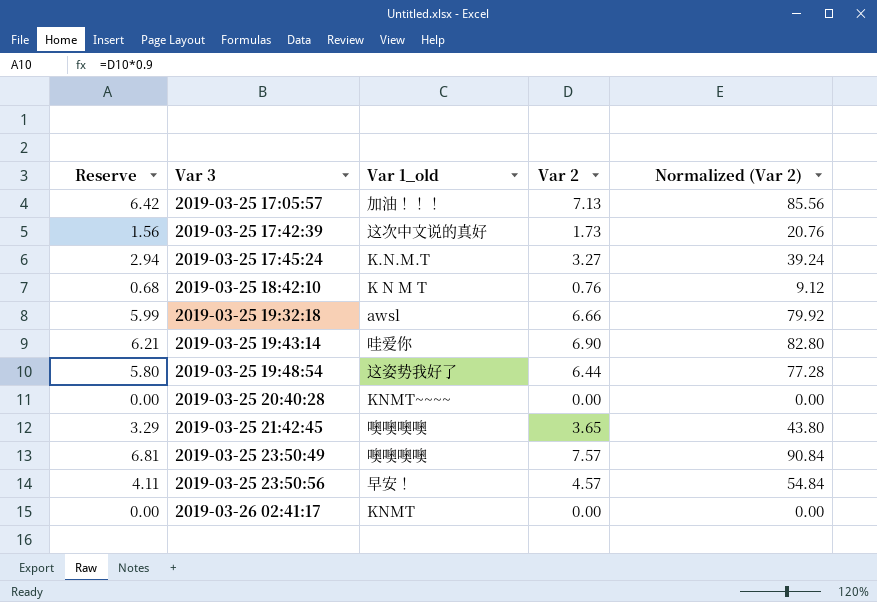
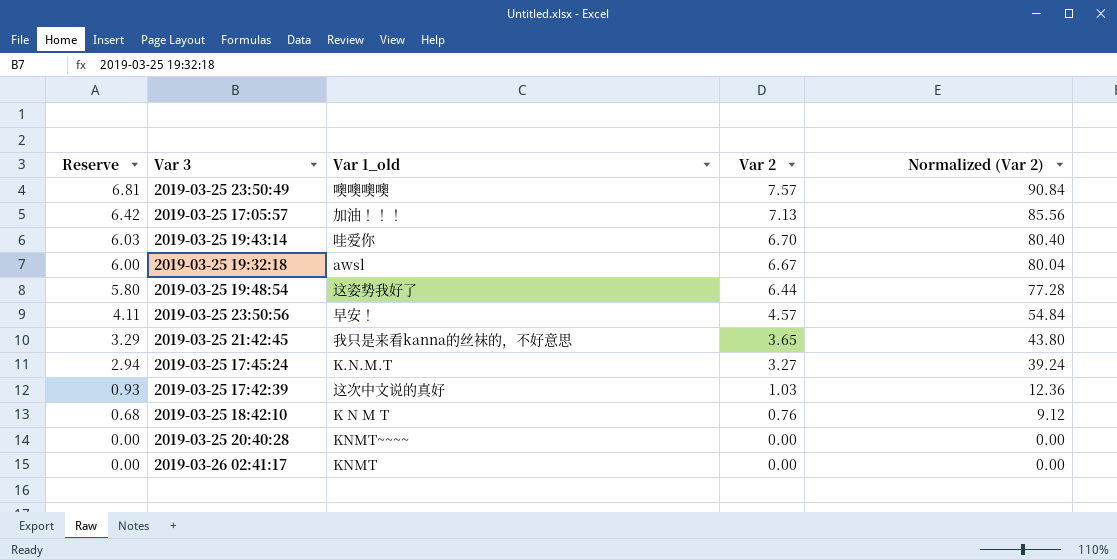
row order: Var 3 ascending -> Reserve descending
2019-03-25 19:43:14 | Reserve: 6.21 -> 6.03
2019-03-25 19:43:14 | Var 2: 6.90 -> 6.70
2019-03-25 19:43:14 | Normalized (Var 2): 82.80 -> 80.40
2019-03-25 19:32:18 | Reserve: 5.99 -> 6.00
2019-03-25 19:32:18 | Var 2: 6.66 -> 6.67
2019-03-25 19:32:18 | Normalized (Var 2): 79.92 -> 80.04
2019-03-25 21:42:45 | Var 1_old: 噢噢噢噢 -> 我只是来看kanna的丝袜的，不好意思
2019-03-25 17:42:39 | Reserve: 1.56 -> 0.93
2019-03-25 17:42:39 | Var 2: 1.73 -> 1.03
2019-03-25 17:42:39 | Normalized (Var 2): 20.76 -> 12.36

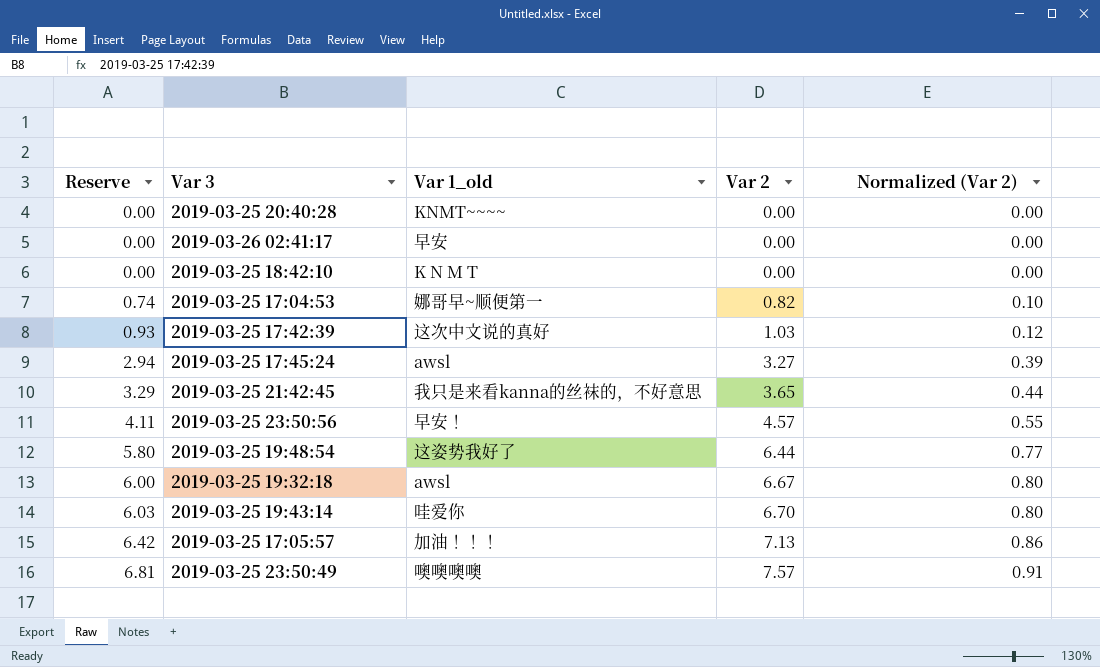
row order: Reserve descending -> Reserve ascending
column Normalized (Var 2) | formula: [Var 2] * 12 -> [Var 2] * 0.12
2019-03-26 02:41:17 | Var 1_old: KNMT -> 早安
2019-03-25 18:42:10 | Reserve: 0.68 -> 0.00
2019-03-25 18:42:10 | Var 2: 0.76 -> 0.00
row 2019-03-25 17:04:53: none -> 0.74 | 娜哥早~顺便第一 | 0.82 | 0.10
2019-03-25 17:45:24 | Var 1_old: K.N.M.T -> awsl

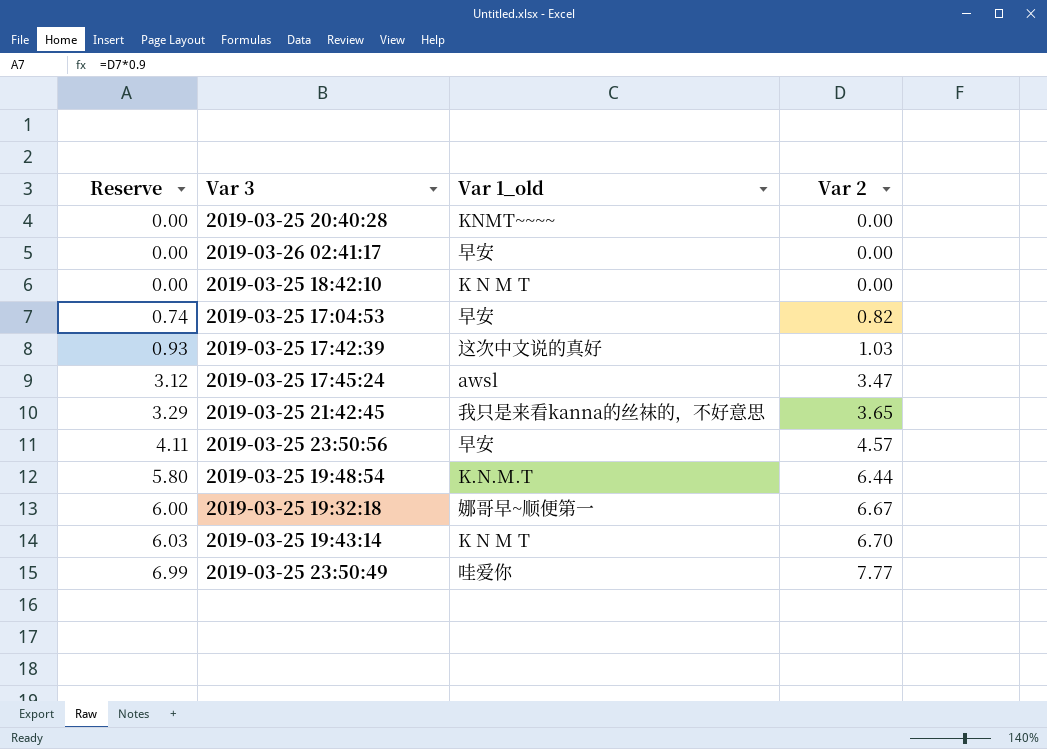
column Normalized (Var 2) | formula: [Var 2] * 0.12 -> none
row 2019-03-25 17:05:57: 6.42 | 加油！！！ | 7.13 | 0.86 -> none
2019-03-25 17:04:53 | Var 1_old: 娜哥早~顺便第一 -> 早安
2019-03-25 17:45:24 | Reserve: 2.94 -> 3.12
2019-03-25 17:45:24 | Var 2: 3.27 -> 3.47
2019-03-25 23:50:56 | Var 1_old: 早安！ -> 早安
2019-03-25 19:48:54 | Var 1_old: 这姿势我好了 -> K.N.M.T
2019-03-25 19:32:18 | Var 1_old: awsl -> 娜哥早~顺便第一
2019-03-25 19:43:14 | Var 1_old: 哇爱你 -> K N M T
2019-03-25 23:50:49 | Reserve: 6.81 -> 6.99
2019-03-25 23:50:49 | Var 1_old: 噢噢噢噢 -> 哇爱你
2019-03-25 23:50:49 | Var 2: 7.57 -> 7.77

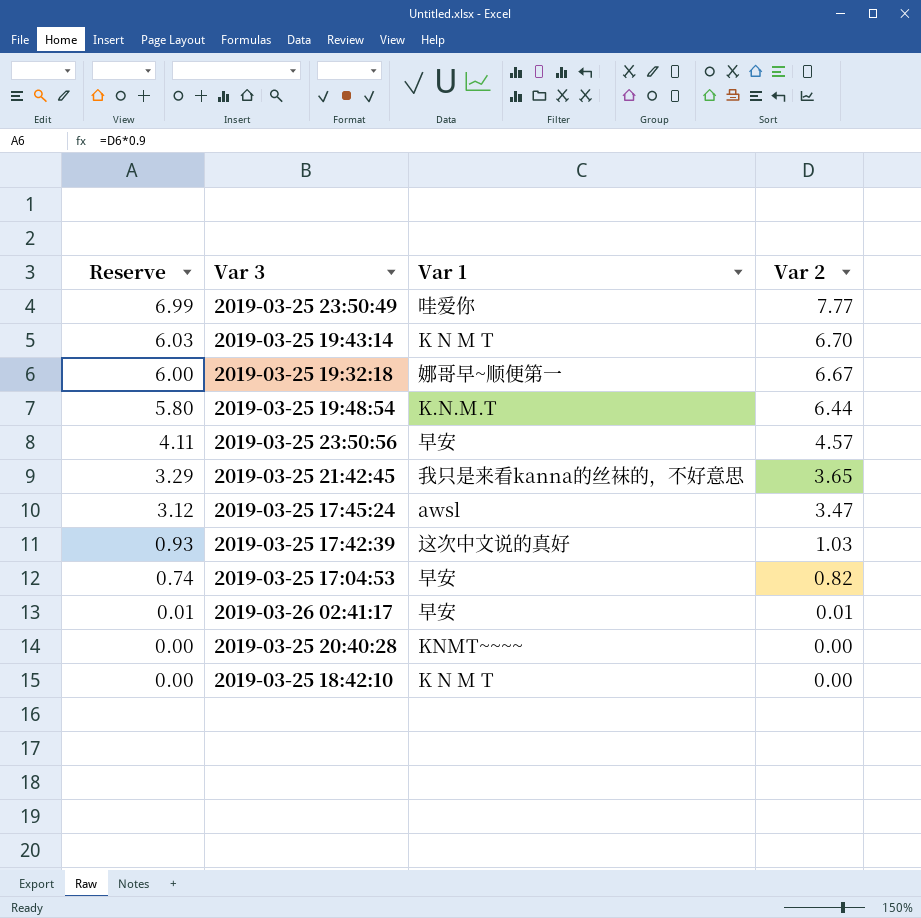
row order: Reserve ascending -> Reserve descending
column name: Var 1_old -> Var 1
2019-03-26 02:41:17 | Reserve: 0.00 -> 0.01
2019-03-26 02:41:17 | Var 2: 0.00 -> 0.01

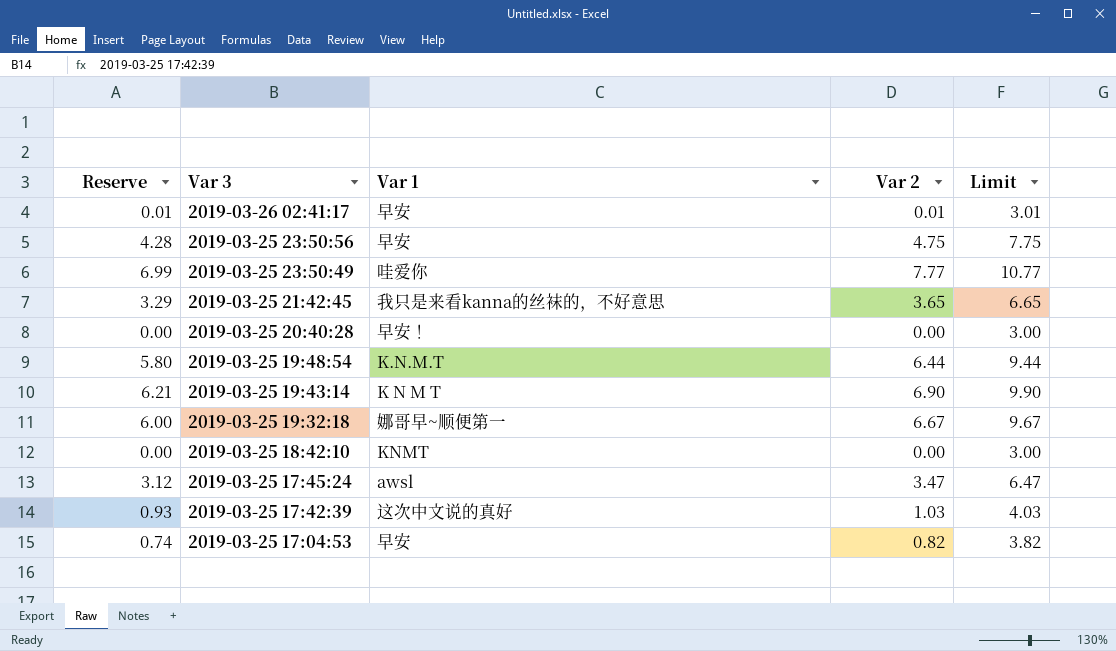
row order: Reserve descending -> Var 3 descending
column Limit | formula: none -> [Var 2] + 3
2019-03-25 23:50:56 | Reserve: 4.11 -> 4.28
2019-03-25 23:50:56 | Var 2: 4.57 -> 4.75
2019-03-25 20:40:28 | Var 1: KNMT~~~~ -> 早安！
2019-03-25 19:43:14 | Reserve: 6.03 -> 6.21
2019-03-25 19:43:14 | Var 2: 6.70 -> 6.90
2019-03-25 18:42:10 | Var 1: K N M T -> KNMT

